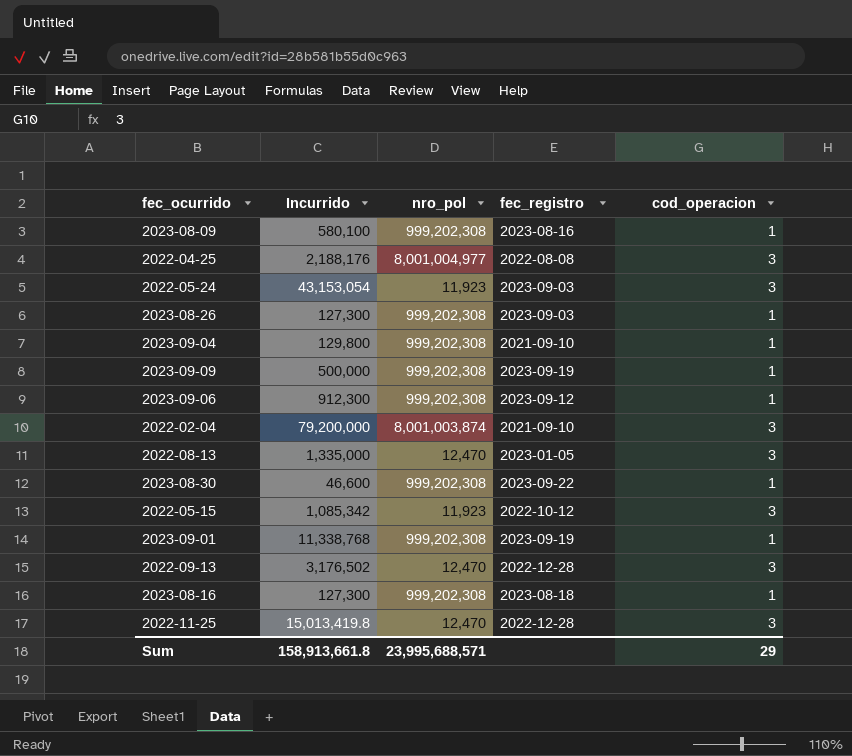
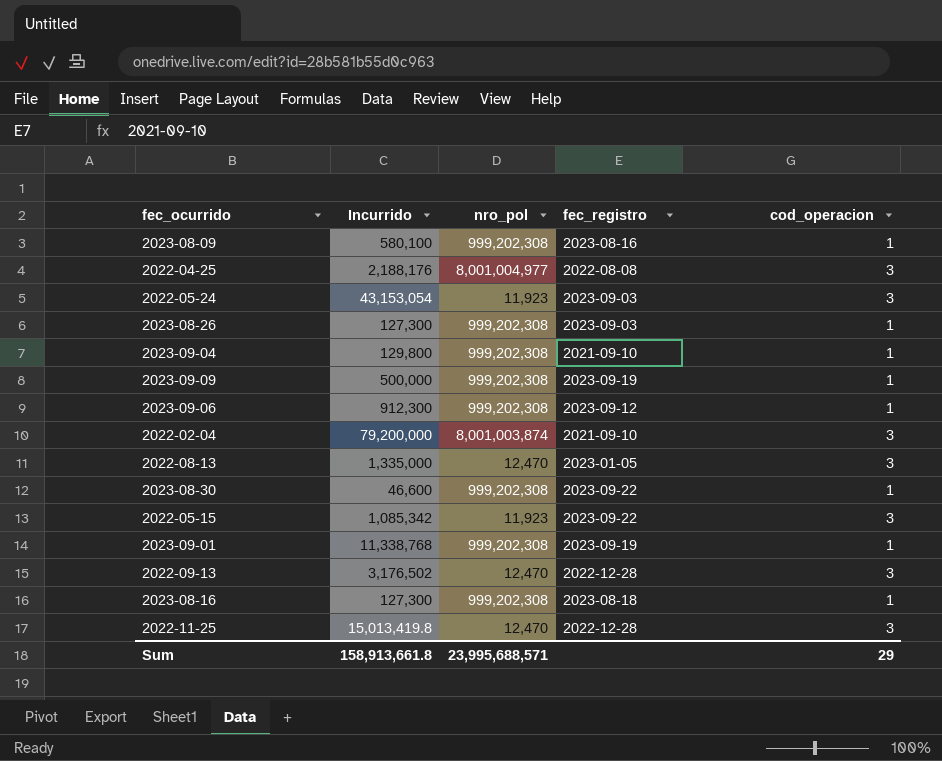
2022-05-15 | fec_registro: 2022-10-12 -> 2023-09-22

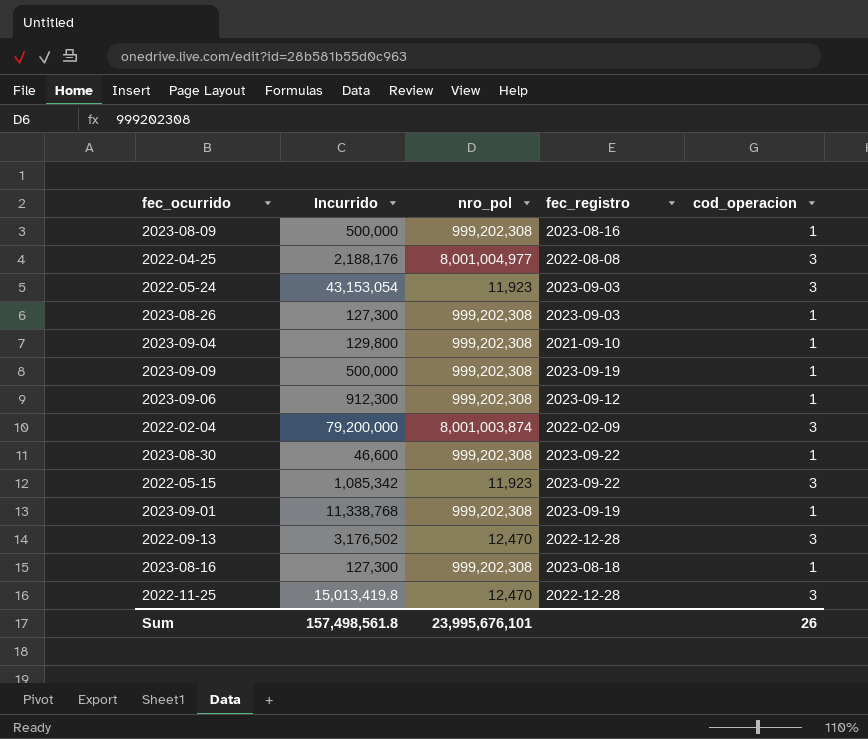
row 2022-08-13: 1,335,000 | 12,470 | 2023-01-05 | 3 -> none
2023-08-09 | Incurrido: 580,100 -> 500,000
2022-02-04 | fec_registro: 2021-09-10 -> 2022-02-09
Sum | Incurrido: 158,913,661.8 -> 157,498,561.8
Sum | nro_pol: 23,995,688,571 -> 23,995,676,101
Sum | cod_operacion: 29 -> 26

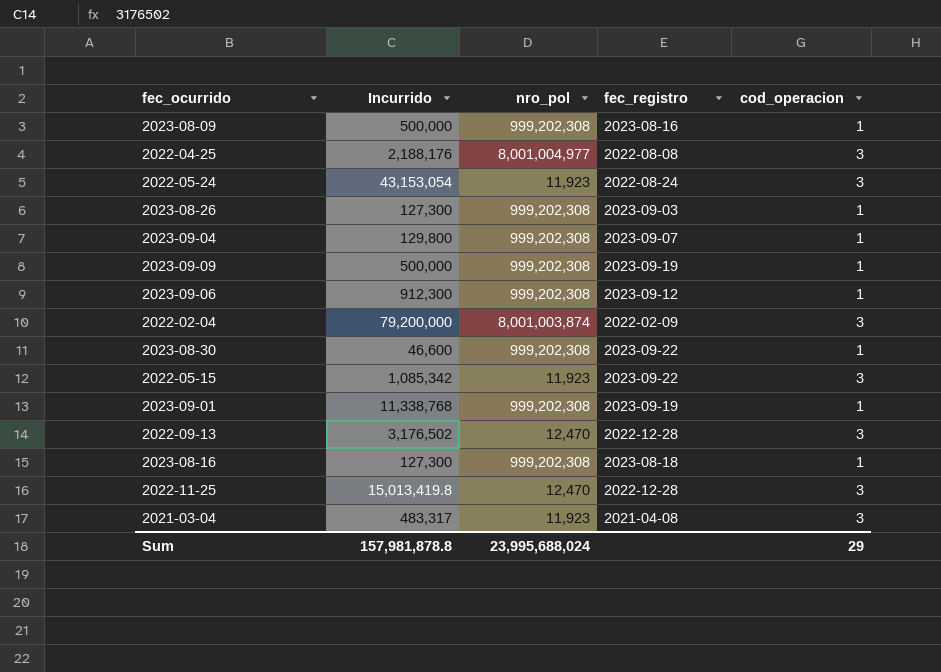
2022-05-24 | fec_registro: 2023-09-03 -> 2022-08-24
2023-09-04 | fec_registro: 2021-09-10 -> 2023-09-07
row 2021-03-04: none -> 483,317 | 11,923 | 2021-04-08 | 3
Sum | Incurrido: 157,498,561.8 -> 157,981,878.8
Sum | nro_pol: 23,995,676,101 -> 23,995,688,024
Sum | cod_operacion: 26 -> 29

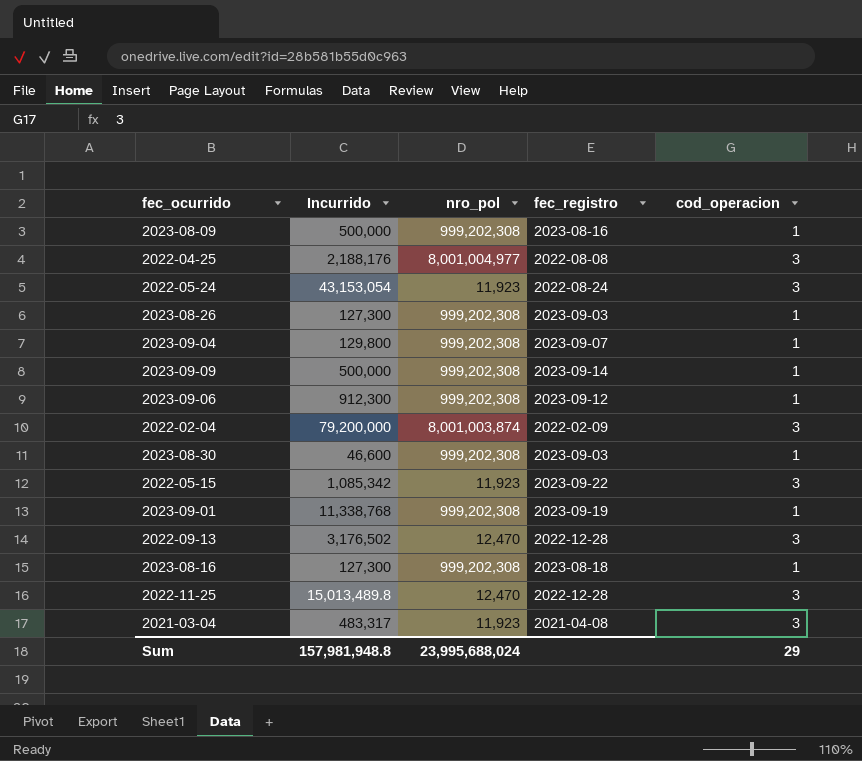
2023-09-09 | fec_registro: 2023-09-19 -> 2023-09-14
2023-08-30 | fec_registro: 2023-09-22 -> 2023-09-03
2022-11-25 | Incurrido: 15,013,419.8 -> 15,013,489.8
Sum | Incurrido: 157,981,878.8 -> 157,981,948.8

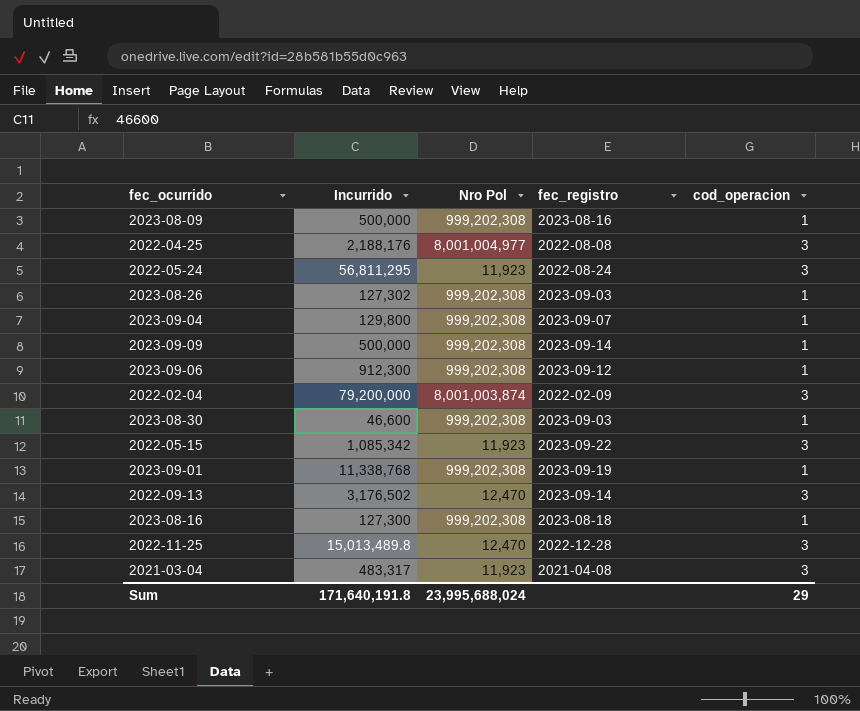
column name: nro_pol -> Nro Pol
2022-05-24 | Incurrido: 43,153,054 -> 56,811,295
2023-08-26 | Incurrido: 127,300 -> 127,302
2022-09-13 | fec_registro: 2022-12-28 -> 2023-09-14
Sum | Incurrido: 157,981,948.8 -> 171,640,191.8

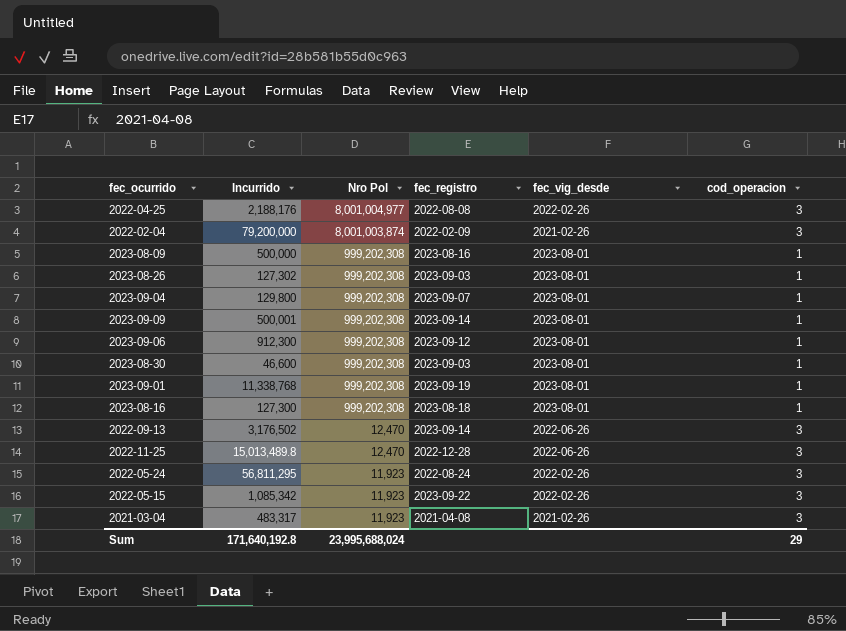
row order: none -> Nro Pol descending
column fec_vig_desde | position: none -> 5
2023-09-09 | Incurrido: 500,000 -> 500,001
Sum | Incurrido: 171,640,191.8 -> 171,640,192.8

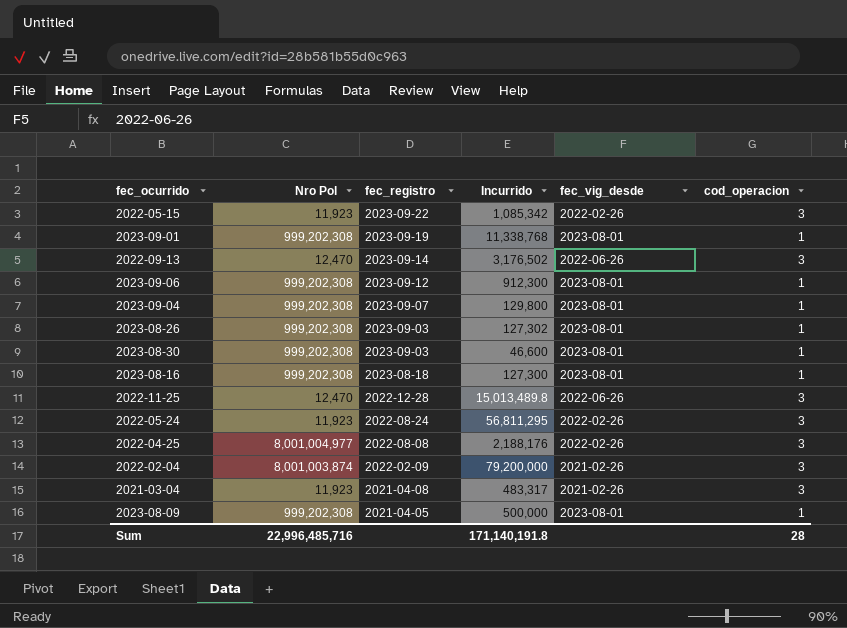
row order: Nro Pol descending -> fec_registro descending
column Incurrido | position: 2 -> 4
row 2023-09-09: 500,001 | 999,202,308 | 2023-09-14 | 2023-08-01 | 1 -> none
2023-08-09 | fec_registro: 2023-08-16 -> 2021-04-05
Sum | Nro Pol: 23,995,688,024 -> 22,996,485,716
Sum | Incurrido: 171,640,192.8 -> 171,140,191.8
Sum | cod_operacion: 29 -> 28

